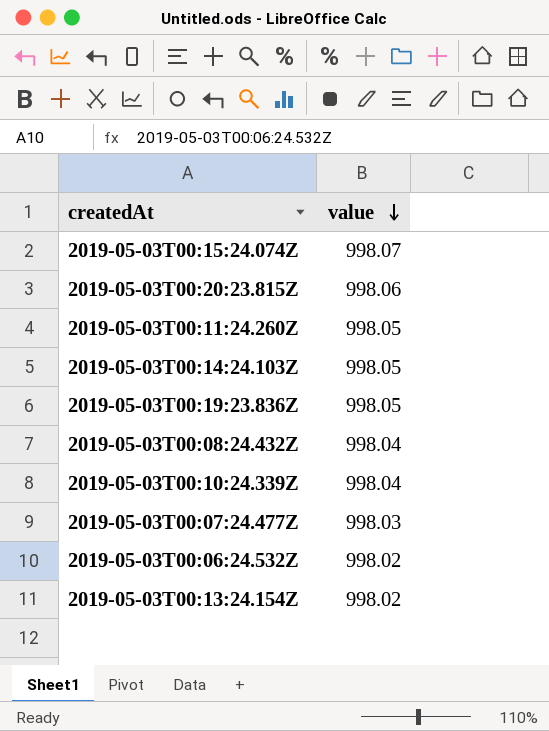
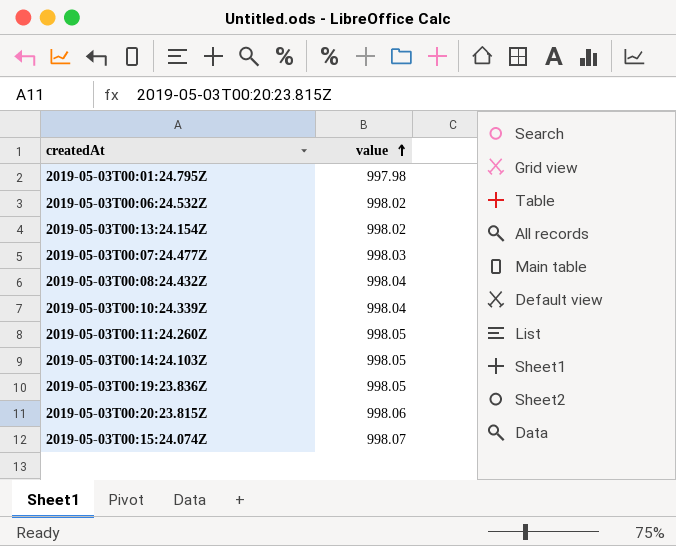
row order: value descending -> value ascending
row 2019-05-03T00:01:24.795Z: none -> 997.98

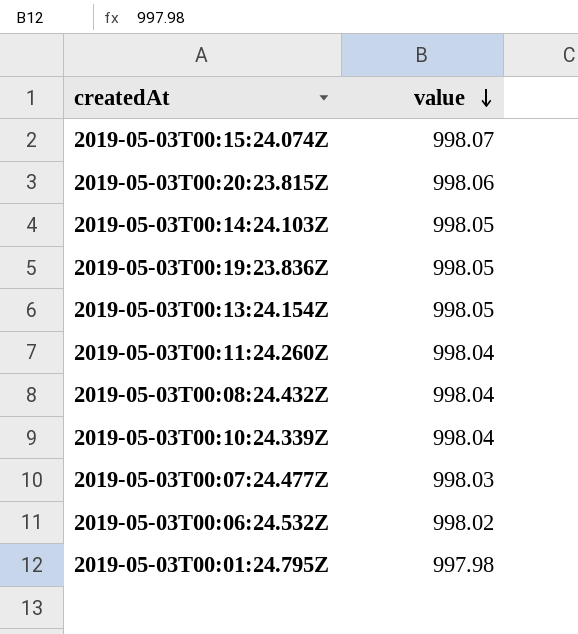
row order: value ascending -> value descending
2019-05-03T00:13:24.154Z | value: 998.02 -> 998.05
2019-05-03T00:11:24.260Z | value: 998.05 -> 998.04

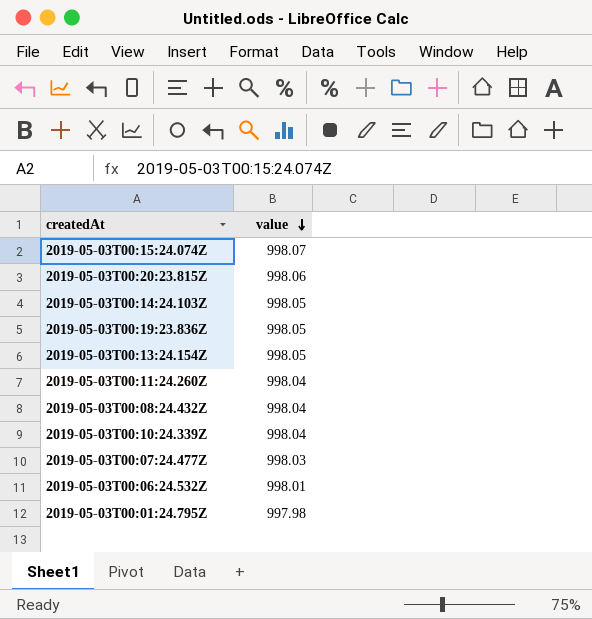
2019-05-03T00:06:24.532Z | value: 998.02 -> 998.01

